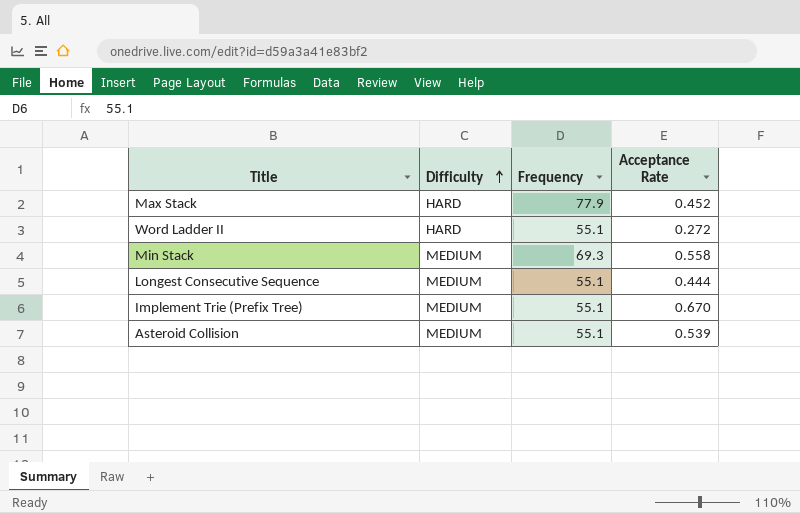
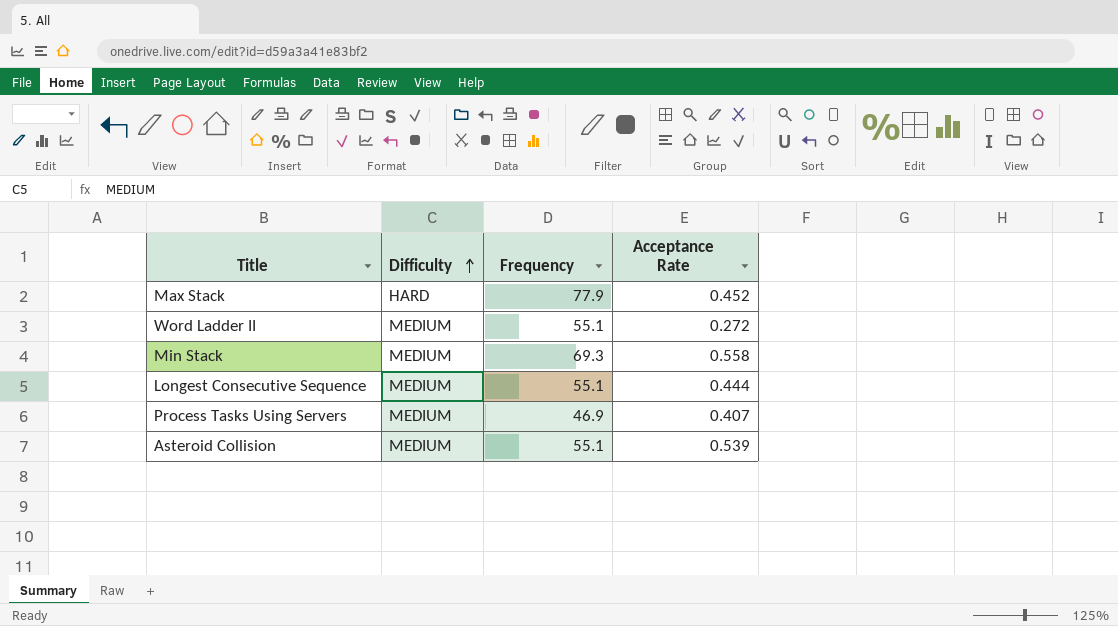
row Implement Trie (Prefix Tree): MEDIUM | 55.1 | 0.670 -> none
Word Ladder II | Difficulty: HARD -> MEDIUM
row Process Tasks Using Servers: none -> MEDIUM | 46.9 | 0.407

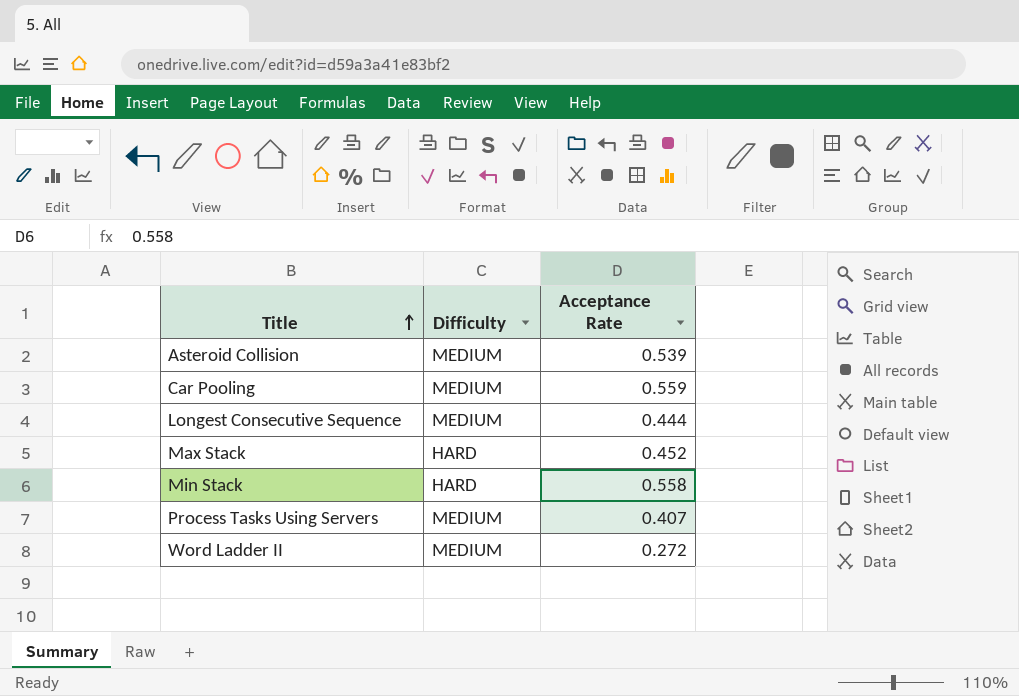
row order: Difficulty ascending -> Title ascending
column Frequency | position: 3 -> none
row Car Pooling: none -> MEDIUM | 0.559
Min Stack | Difficulty: MEDIUM -> HARD

